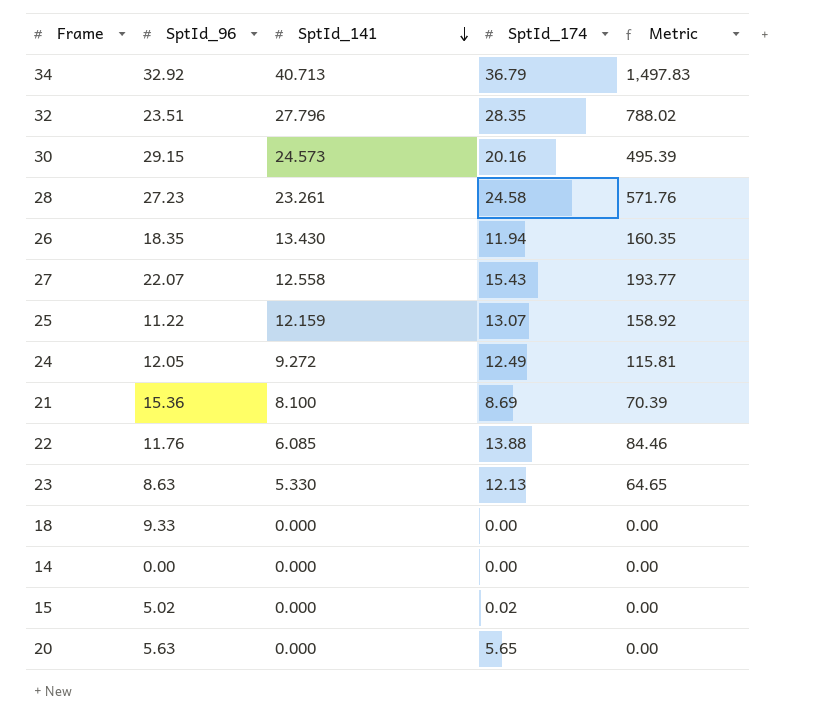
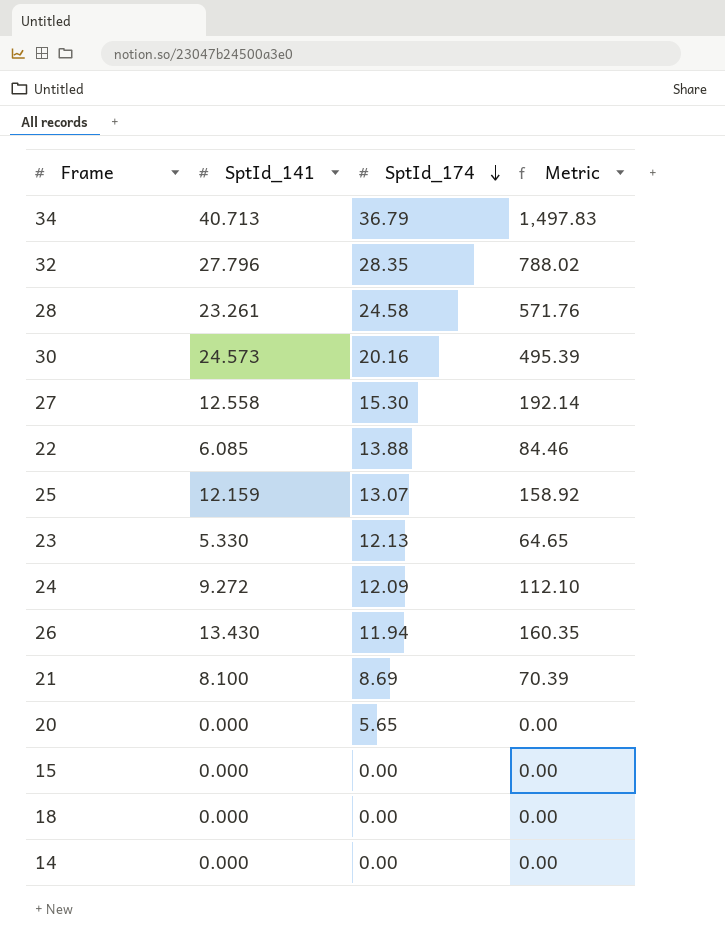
row order: SptId_141 descending -> SptId_174 descending
column SptId_96 | position: 2 -> none
27 | SptId_174: 15.43 -> 15.30
27 | Metric: 193.77 -> 192.14
24 | SptId_174: 12.49 -> 12.09
24 | Metric: 115.81 -> 112.10
15 | SptId_174: 0.02 -> 0.00

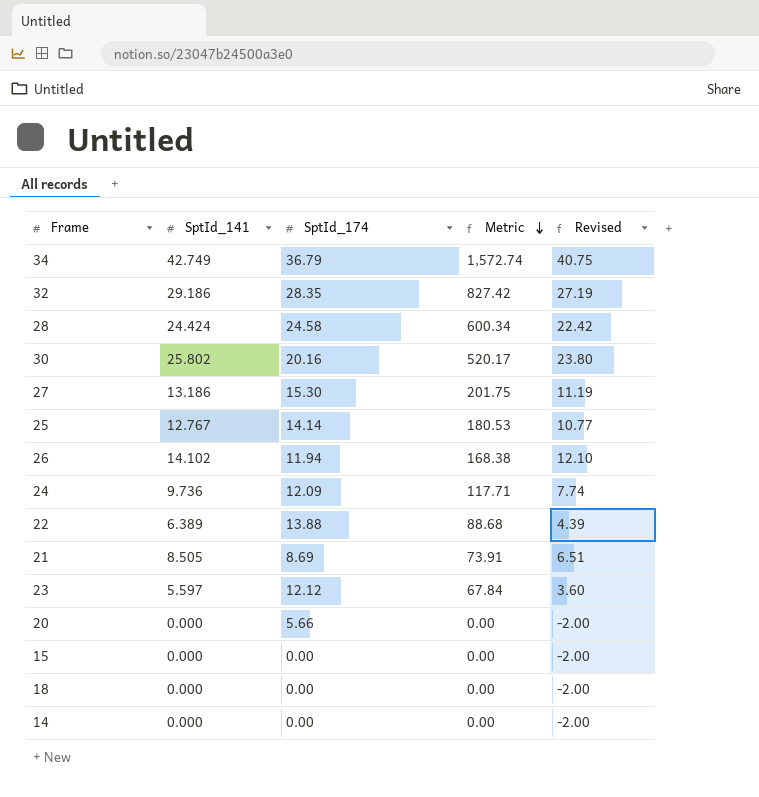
row order: SptId_174 descending -> Metric descending
column Revised | formula: none -> [SptId_141] - 2
34 | SptId_141: 40.713 -> 42.749
34 | Metric: 1,497.83 -> 1,572.74
32 | SptId_141: 27.796 -> 29.186
32 | Metric: 788.02 -> 827.42
28 | SptId_141: 23.261 -> 24.424
28 | Metric: 571.76 -> 600.34
30 | SptId_141: 24.573 -> 25.802
30 | Metric: 495.39 -> 520.17
27 | SptId_141: 12.558 -> 13.186
27 | Metric: 192.14 -> 201.75
25 | SptId_141: 12.159 -> 12.767
25 | SptId_174: 13.07 -> 14.14
25 | Metric: 158.92 -> 180.53
26 | SptId_141: 13.430 -> 14.102
26 | Metric: 160.35 -> 168.38
24 | SptId_141: 9.272 -> 9.736
24 | Metric: 112.10 -> 117.71
22 | SptId_141: 6.085 -> 6.389
22 | Metric: 84.46 -> 88.68
21 | SptId_141: 8.100 -> 8.505
21 | Metric: 70.39 -> 73.91
23 | SptId_141: 5.330 -> 5.597
23 | SptId_174: 12.13 -> 12.12
23 | Metric: 64.65 -> 67.84
20 | SptId_174: 5.65 -> 5.66

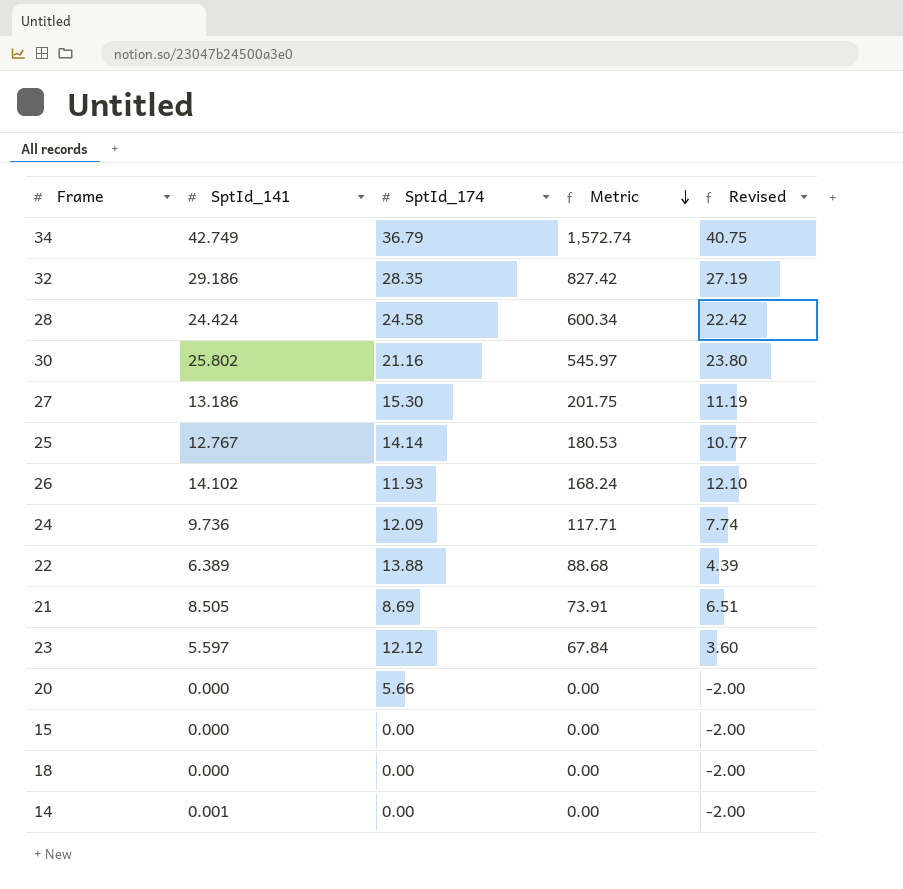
30 | SptId_174: 20.16 -> 21.16
30 | Metric: 520.17 -> 545.97
26 | SptId_174: 11.94 -> 11.93
26 | Metric: 168.38 -> 168.24
14 | SptId_141: 0.000 -> 0.001

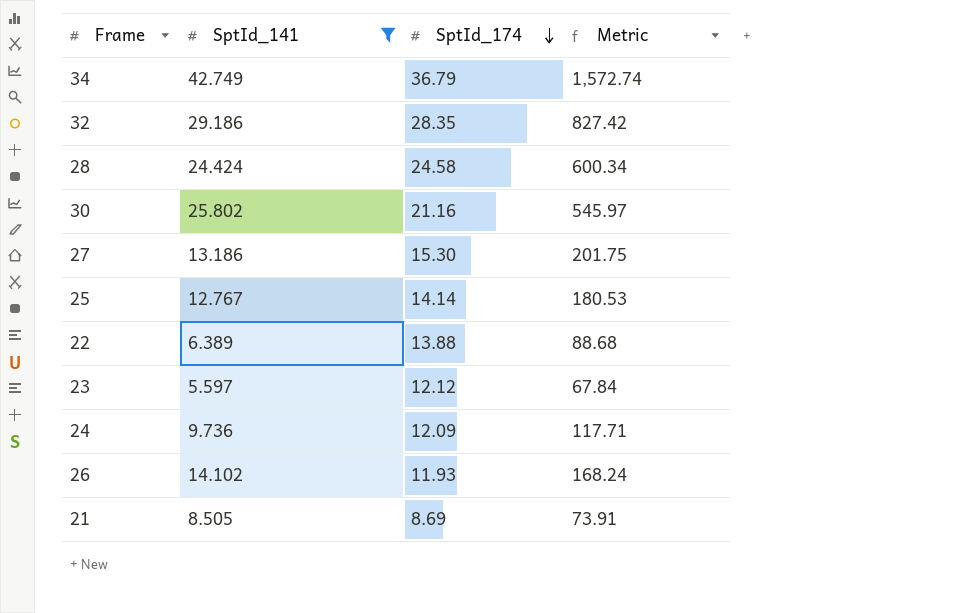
filter: none -> SptId_141 >= 5.597
row order: Metric descending -> SptId_174 descending
column Revised | formula: [SptId_141] - 2 -> none

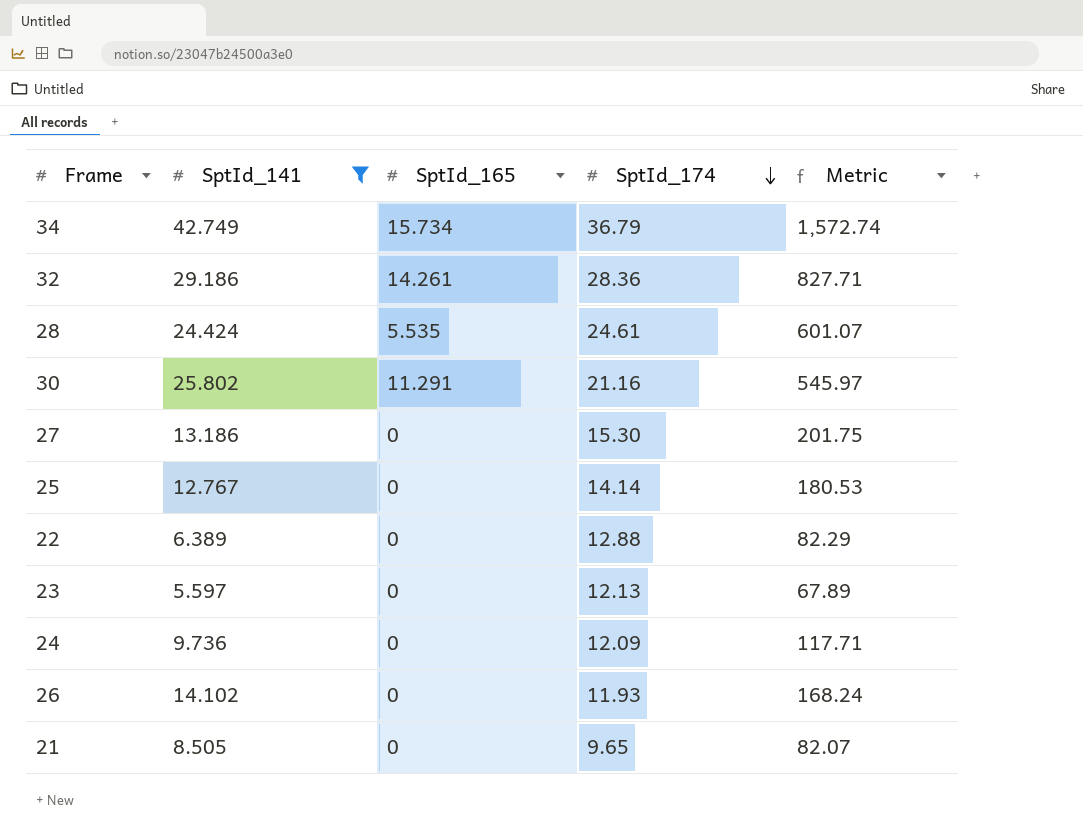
column SptId_165 | position: none -> 3
32 | SptId_174: 28.35 -> 28.36
32 | Metric: 827.42 -> 827.71
28 | SptId_174: 24.58 -> 24.61
28 | Metric: 600.34 -> 601.07
22 | SptId_174: 13.88 -> 12.88
22 | Metric: 88.68 -> 82.29
23 | SptId_174: 12.12 -> 12.13
23 | Metric: 67.84 -> 67.89
21 | SptId_174: 8.69 -> 9.65
21 | Metric: 73.91 -> 82.07

